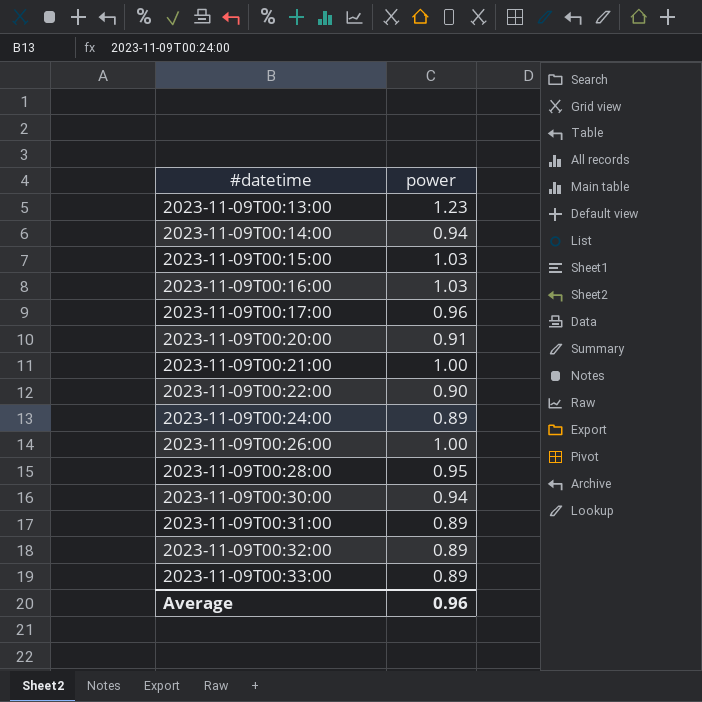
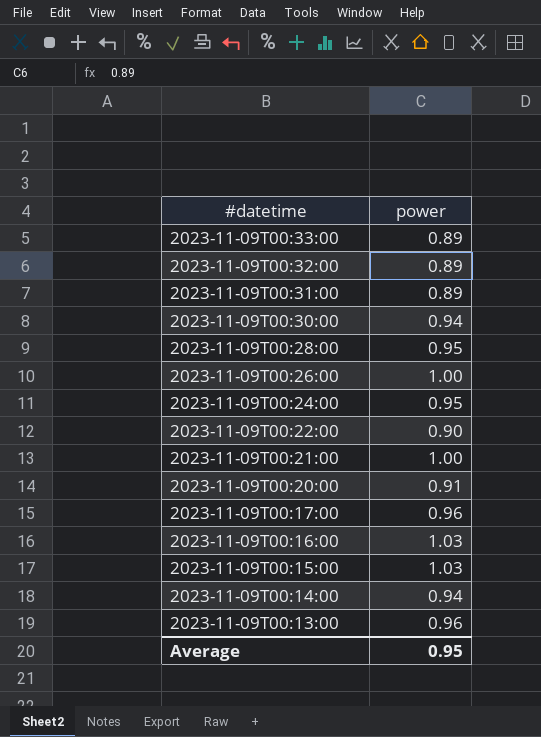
row order: #datetime ascending -> #datetime descending
2023-11-09T00:24:00 | power: 0.89 -> 0.95
2023-11-09T00:13:00 | power: 1.23 -> 0.96
Average | power: 0.96 -> 0.95

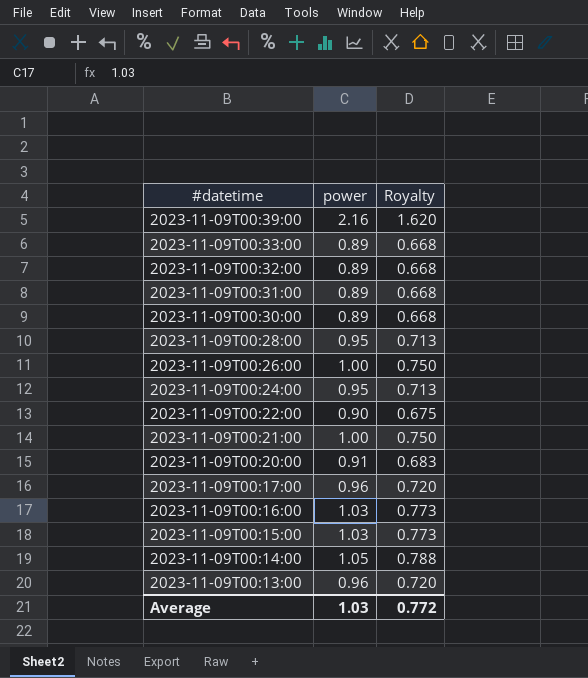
column Royalty | formula: none -> [power] * 0.75
row 2023-11-09T00:39:00: none -> 2.16 | 1.620
2023-11-09T00:30:00 | power: 0.94 -> 0.89
2023-11-09T00:14:00 | power: 0.94 -> 1.05
Average | power: 0.95 -> 1.03

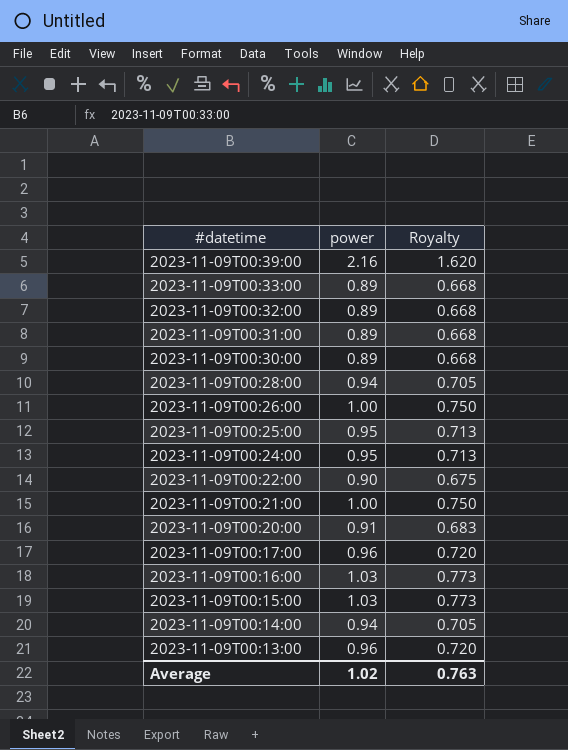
2023-11-09T00:28:00 | power: 0.95 -> 0.94
2023-11-09T00:28:00 | Royalty: 0.713 -> 0.705
row 2023-11-09T00:25:00: none -> 0.95 | 0.713
2023-11-09T00:14:00 | power: 1.05 -> 0.94
2023-11-09T00:14:00 | Royalty: 0.788 -> 0.705
Average | power: 1.03 -> 1.02
Average | Royalty: 0.772 -> 0.763

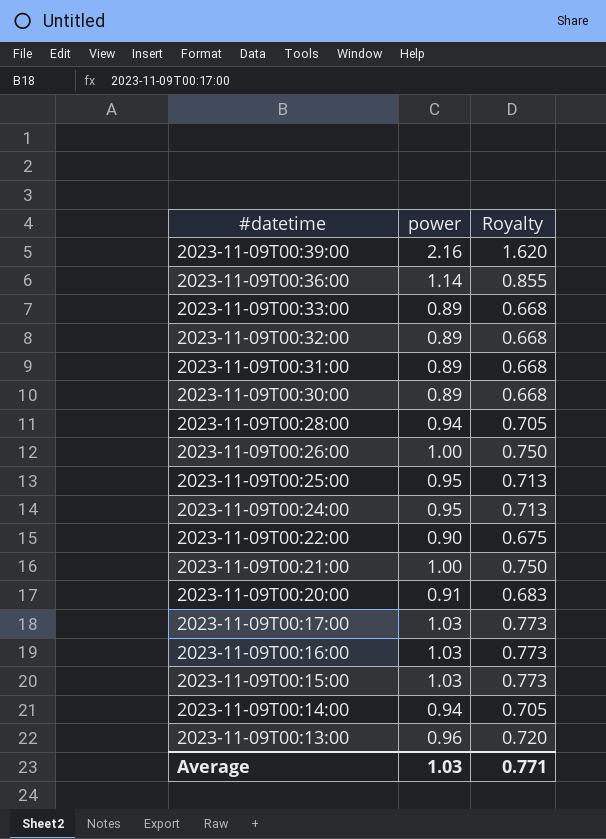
row 2023-11-09T00:36:00: none -> 1.14 | 0.855
2023-11-09T00:17:00 | power: 0.96 -> 1.03
2023-11-09T00:17:00 | Royalty: 0.720 -> 0.773
Average | power: 1.02 -> 1.03
Average | Royalty: 0.763 -> 0.771

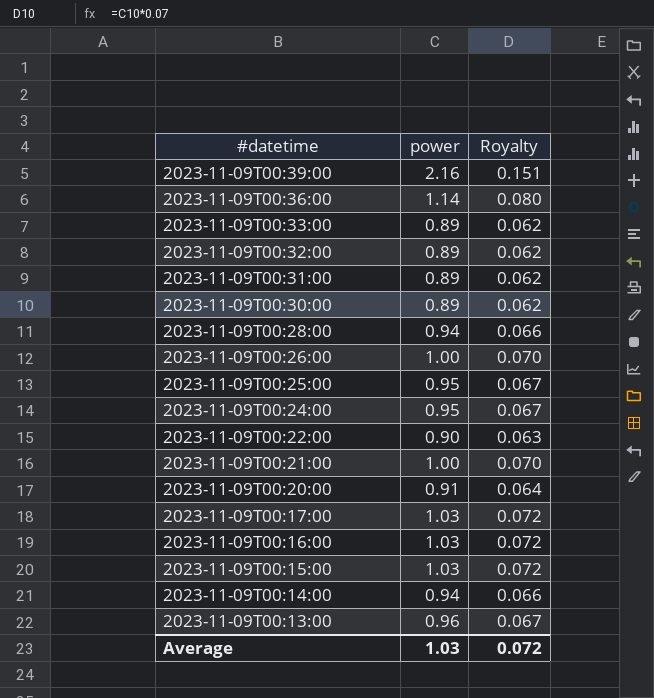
column Royalty | formula: [power] * 0.75 -> [power] * 0.07
Average | Royalty: 0.771 -> 0.072

